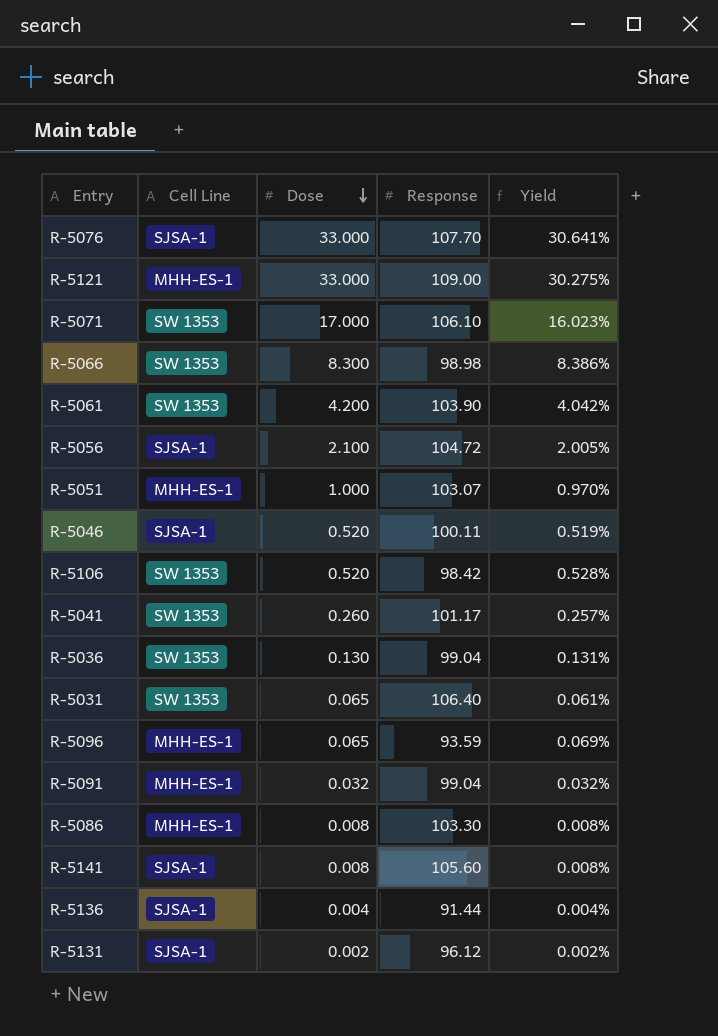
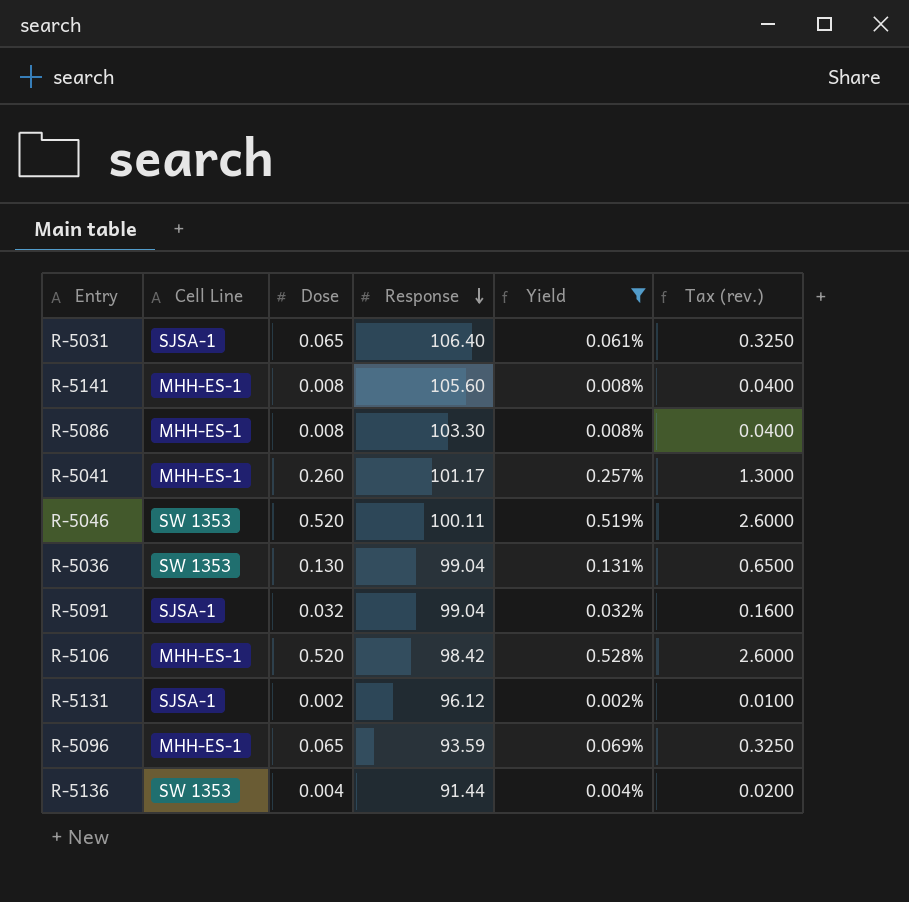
filter: none -> Yield <= 0.528%
row order: Dose descending -> Response descending
column Tax (rev.) | formula: none -> [Dose] * 5
R-5031 | Cell Line: SW 1353 -> SJSA-1
R-5141 | Cell Line: SJSA-1 -> MHH-ES-1
R-5041 | Cell Line: SW 1353 -> MHH-ES-1
R-5046 | Cell Line: SJSA-1 -> SW 1353
R-5091 | Cell Line: MHH-ES-1 -> SJSA-1
R-5106 | Cell Line: SW 1353 -> MHH-ES-1
R-5136 | Cell Line: SJSA-1 -> SW 1353

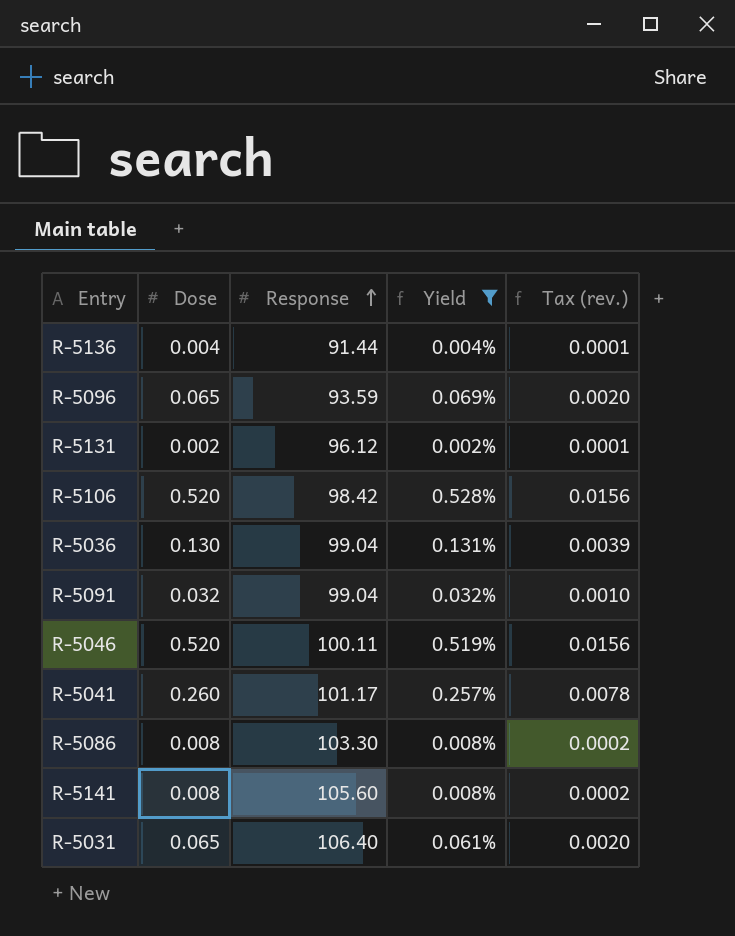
row order: Response descending -> Response ascending
column Cell Line | position: 2 -> none
column Tax (rev.) | formula: [Dose] * 5 -> [Dose] * 0.03

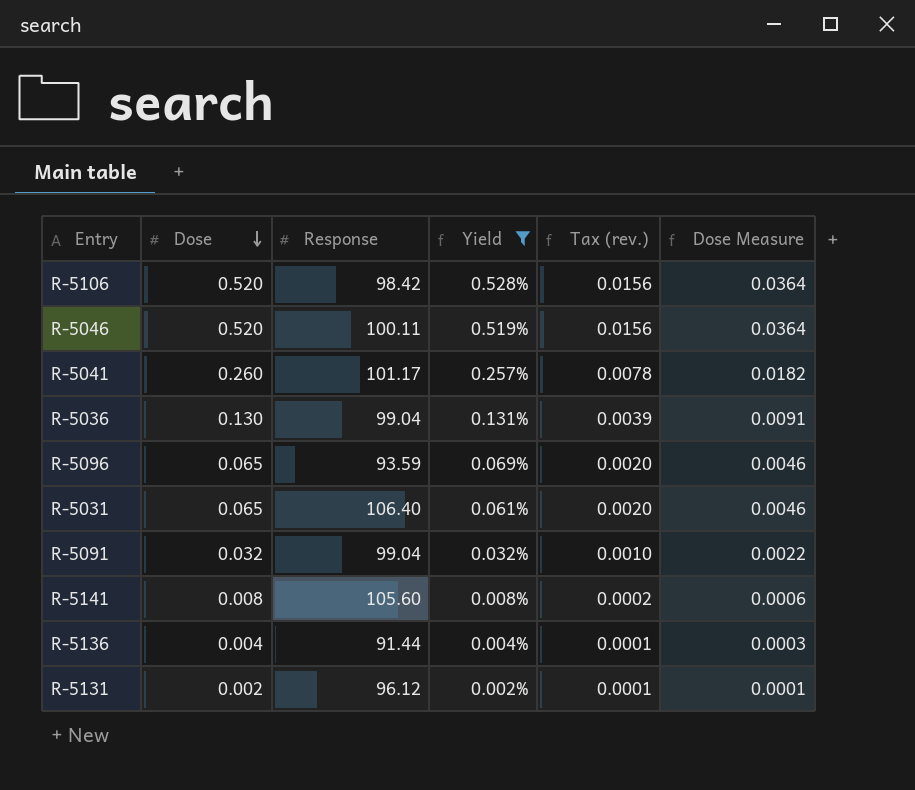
row order: Response ascending -> Dose descending
column Dose Measure | formula: none -> [Dose] * 0.07
row R-5086: 0.008 | 103.30 | 0.008% | 0.0002 -> none

